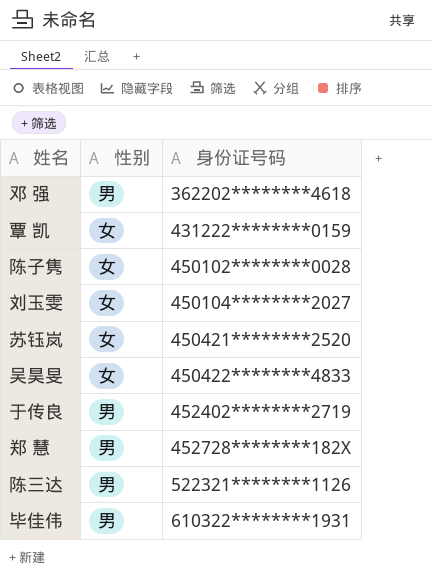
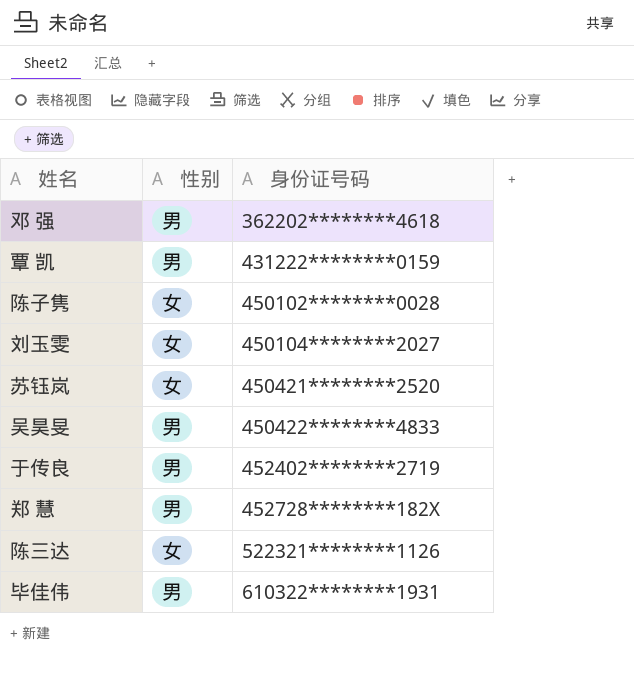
覃 凯 | 性别: 女 -> 男
吴昊旻 | 性别: 女 -> 男
陈三达 | 性别: 男 -> 女

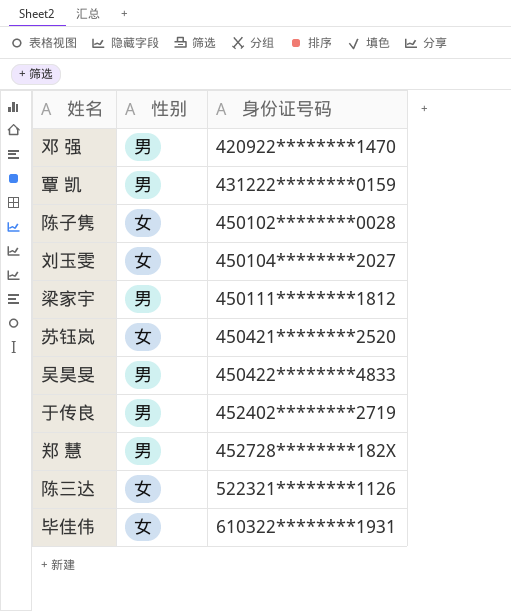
邓 强 | 身份证号码: 362202********4618 -> 420922********1470
row 梁家宇: none -> 男 | 450111********1812
毕佳伟 | 性别: 男 -> 女

